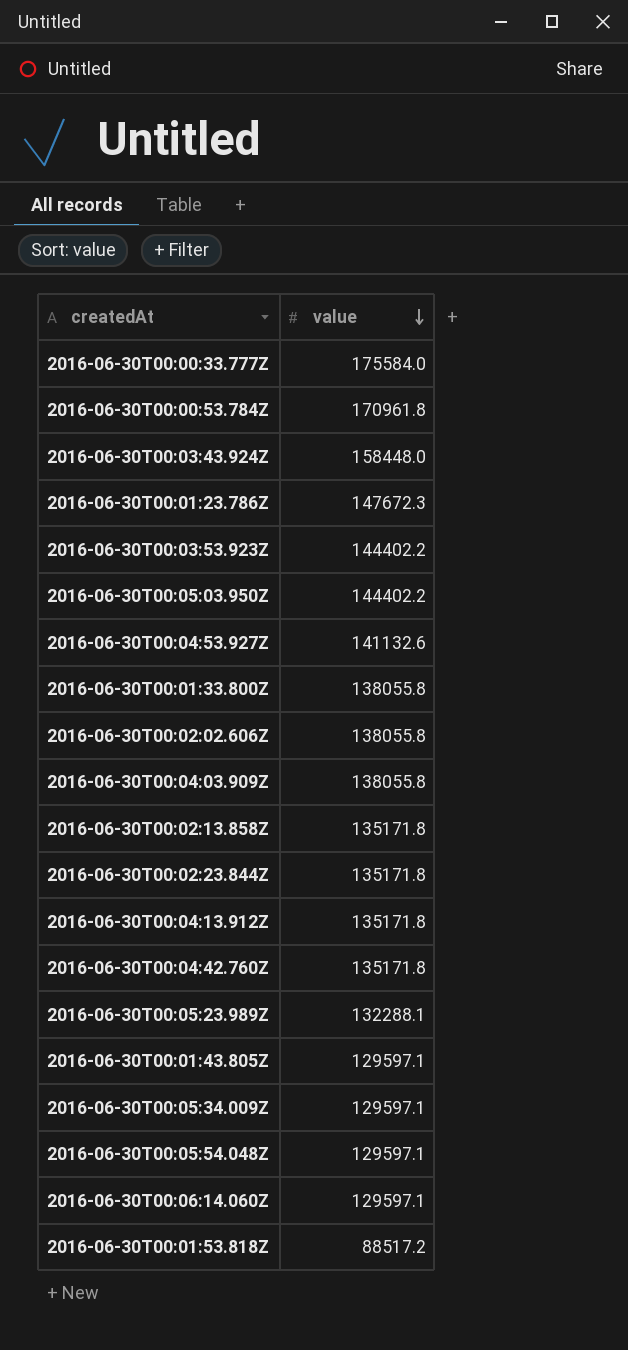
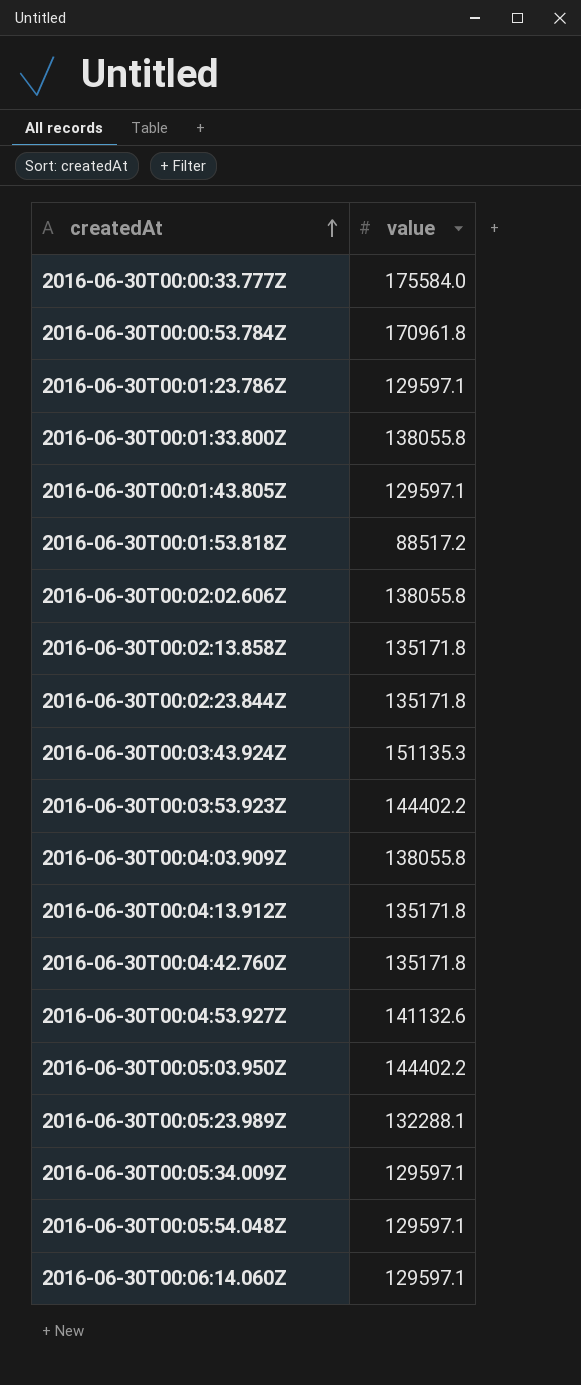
row order: value descending -> createdAt ascending
2016-06-30T00:01:23.786Z | value: 147672.3 -> 129597.1
2016-06-30T00:03:43.924Z | value: 158448.0 -> 151135.3

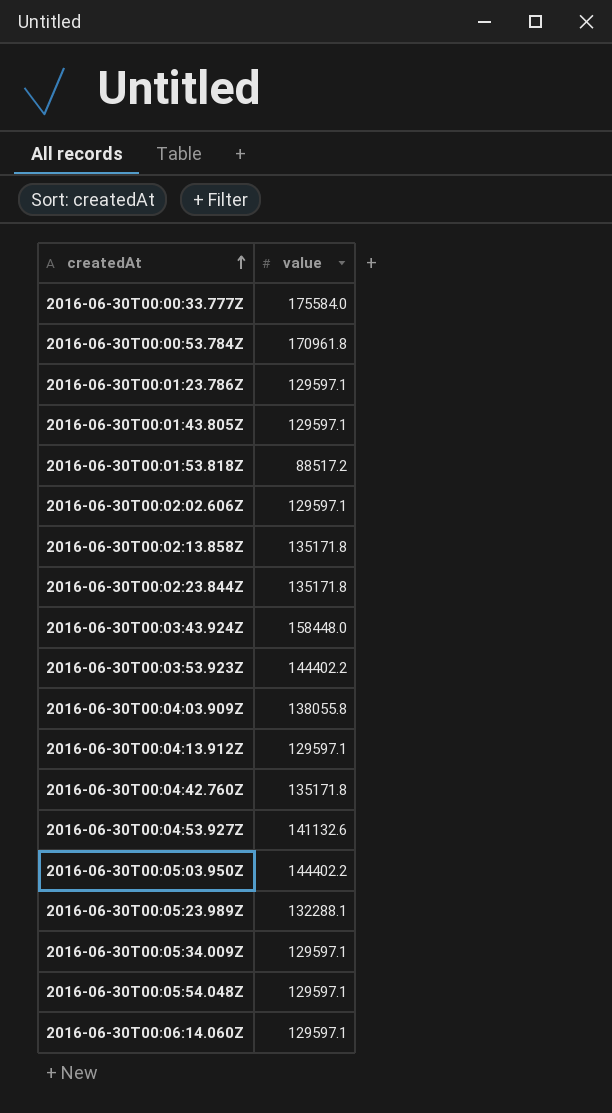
row 2016-06-30T00:01:33.800Z: 138055.8 -> none
2016-06-30T00:02:02.606Z | value: 138055.8 -> 129597.1
2016-06-30T00:03:43.924Z | value: 151135.3 -> 158448.0
2016-06-30T00:04:13.912Z | value: 135171.8 -> 129597.1

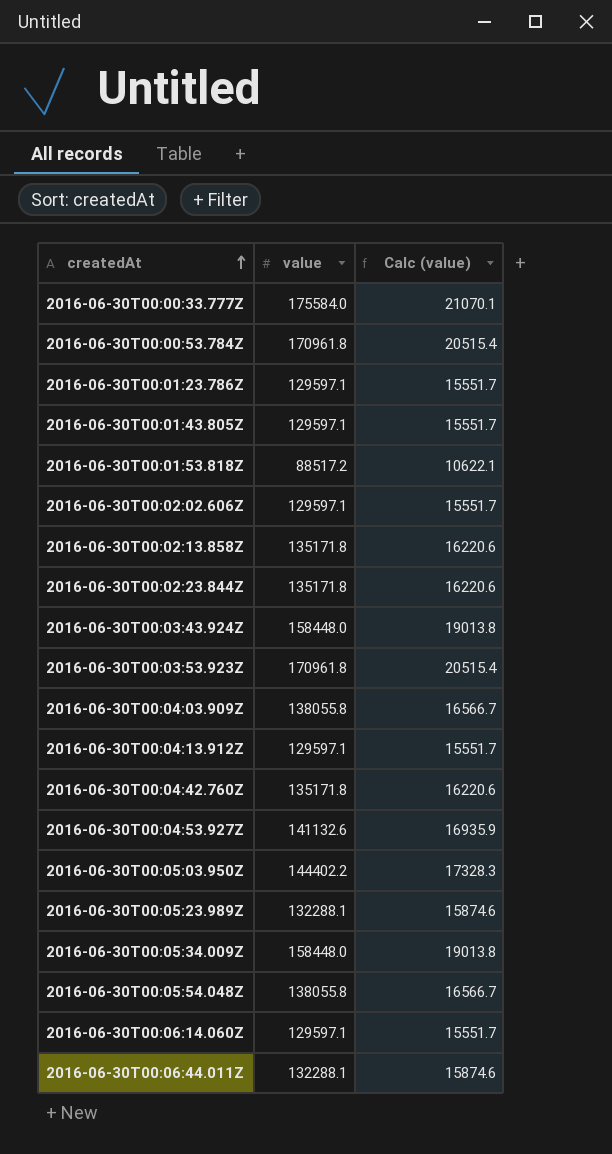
column Calc (value) | formula: none -> [value] * 0.12
2016-06-30T00:03:53.923Z | value: 144402.2 -> 170961.8
2016-06-30T00:05:34.009Z | value: 129597.1 -> 158448.0
2016-06-30T00:05:54.048Z | value: 129597.1 -> 138055.8
row 2016-06-30T00:06:44.011Z: none -> 132288.1 | 15874.6

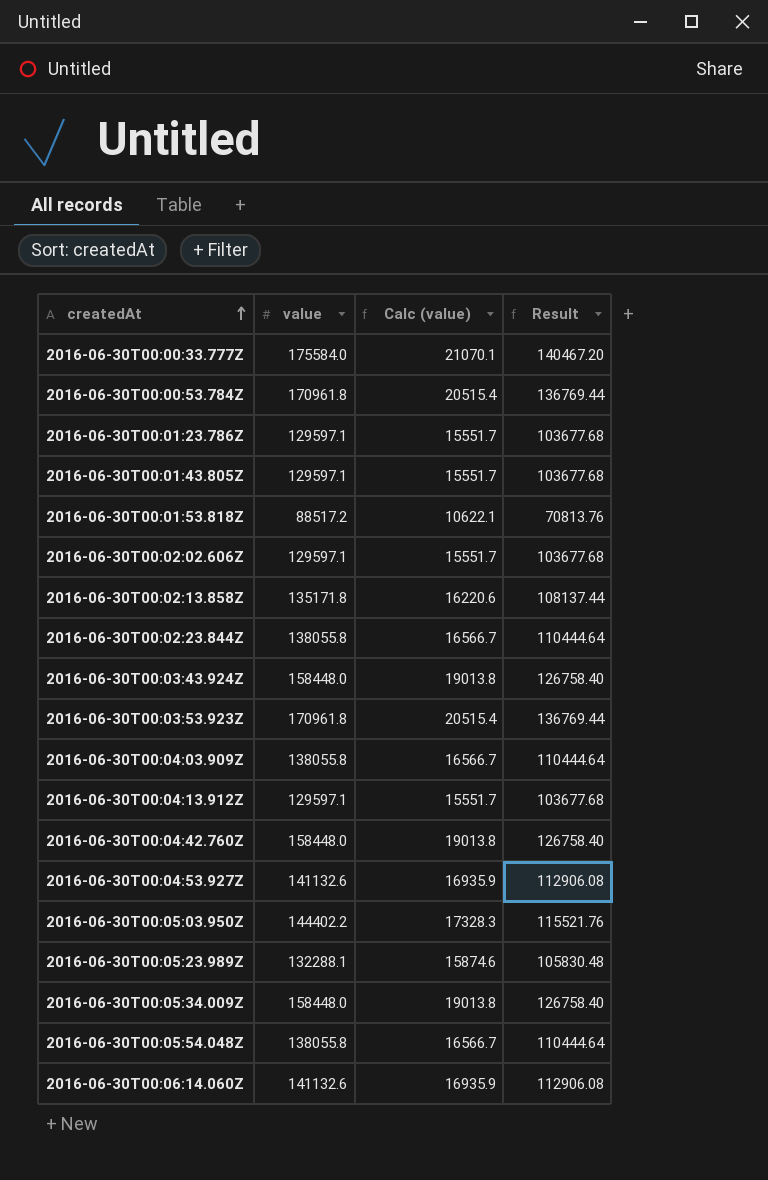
column Result | formula: none -> [value] * 0.8
row 2016-06-30T00:06:44.011Z: 132288.1 | 15874.6 -> none
2016-06-30T00:02:23.844Z | value: 135171.8 -> 138055.8
2016-06-30T00:02:23.844Z | Calc (value): 16220.6 -> 16566.7
2016-06-30T00:04:42.760Z | value: 135171.8 -> 158448.0
2016-06-30T00:04:42.760Z | Calc (value): 16220.6 -> 19013.8
2016-06-30T00:06:14.060Z | value: 129597.1 -> 141132.6
2016-06-30T00:06:14.060Z | Calc (value): 15551.7 -> 16935.9

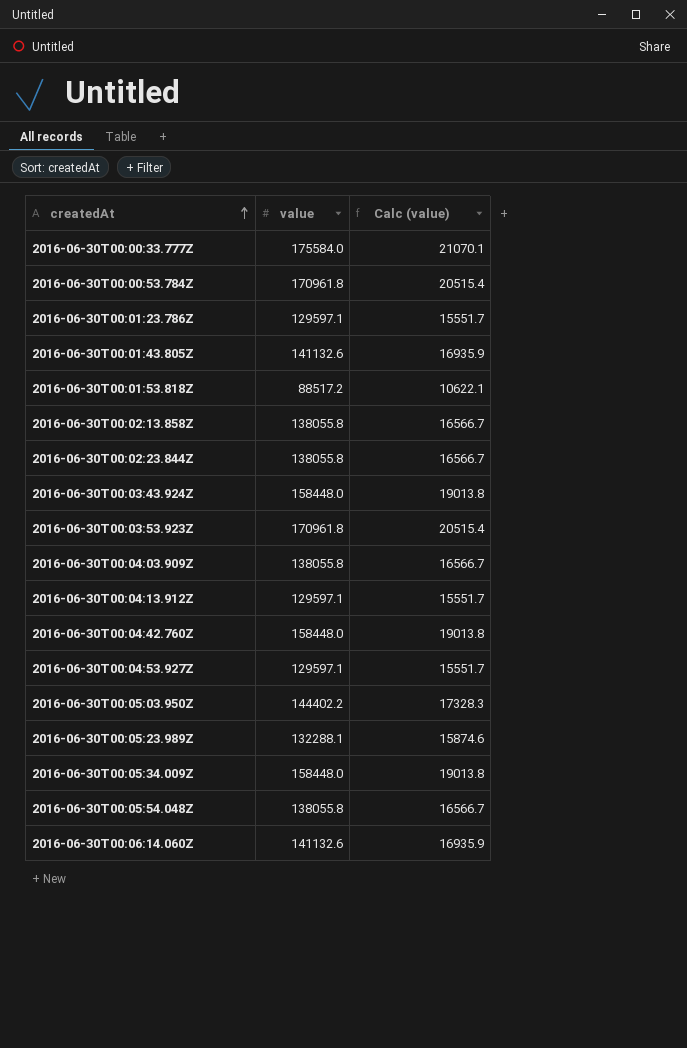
column Result | formula: [value] * 0.8 -> none
row 2016-06-30T00:02:02.606Z: 129597.1 | 15551.7 | 103677.68 -> none
2016-06-30T00:01:43.805Z | value: 129597.1 -> 141132.6
2016-06-30T00:01:43.805Z | Calc (value): 15551.7 -> 16935.9
2016-06-30T00:02:13.858Z | value: 135171.8 -> 138055.8
2016-06-30T00:02:13.858Z | Calc (value): 16220.6 -> 16566.7
2016-06-30T00:04:53.927Z | value: 141132.6 -> 129597.1
2016-06-30T00:04:53.927Z | Calc (value): 16935.9 -> 15551.7

